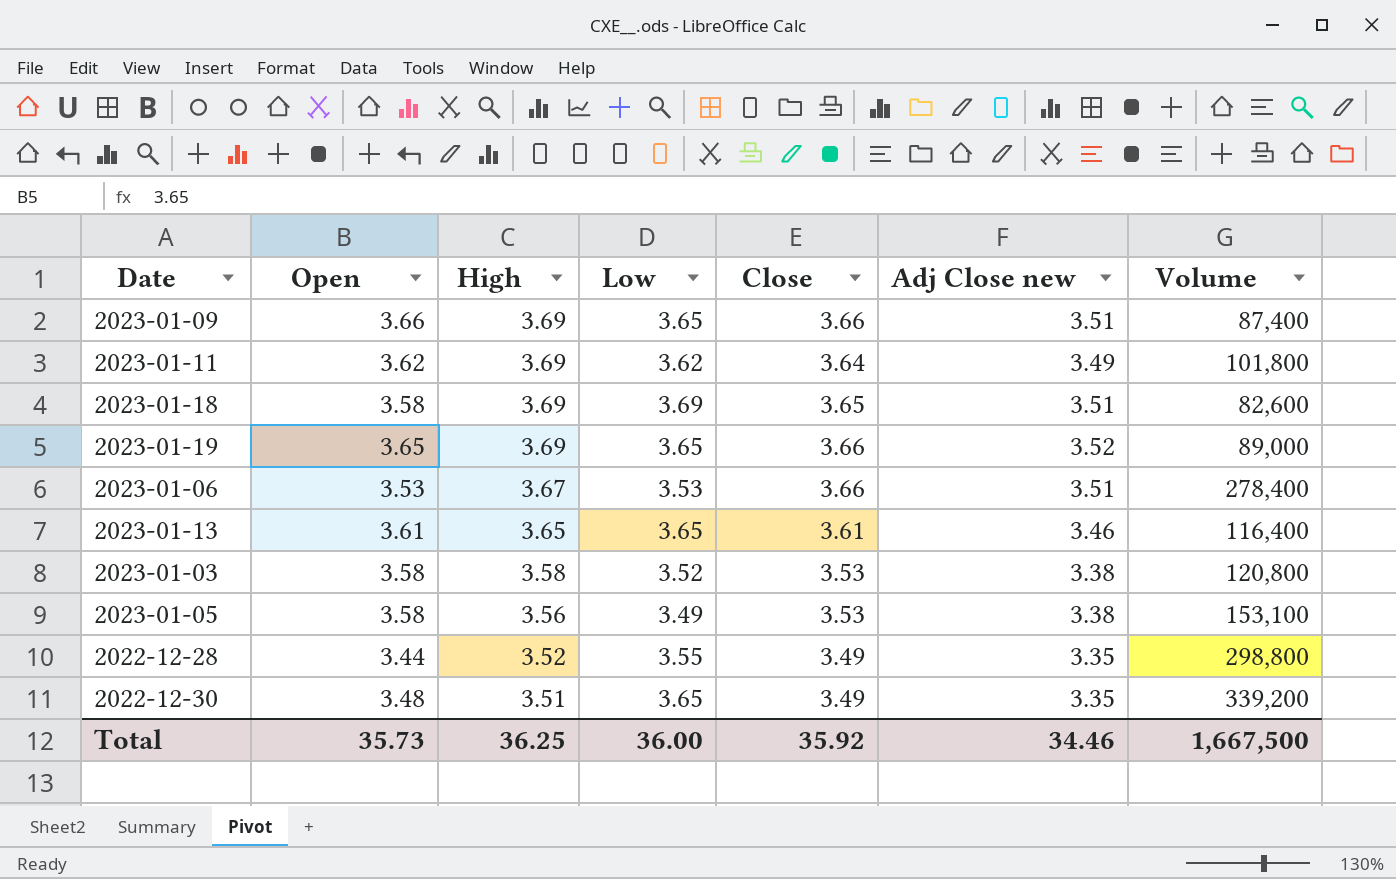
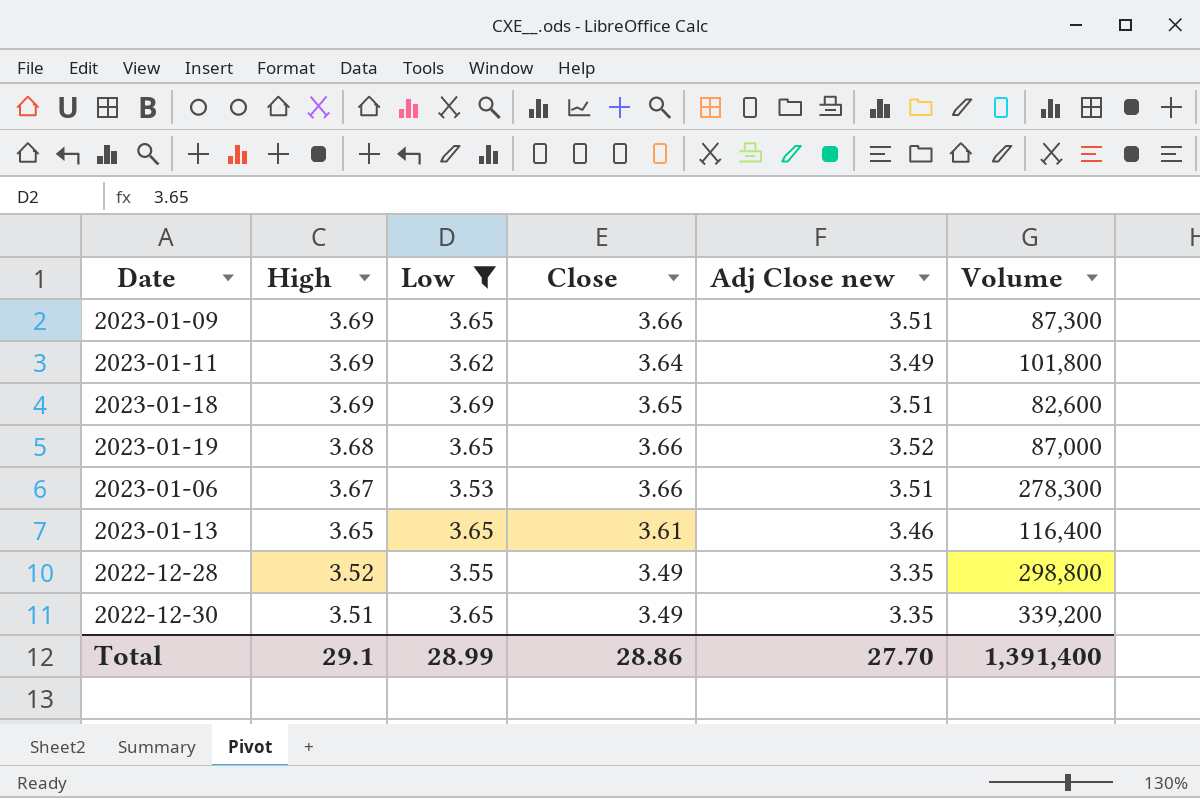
filter: none -> Low >= 3.53
column Open | position: 2 -> none
2023-01-09 | Volume: 87,400 -> 87,300
2023-01-19 | High: 3.69 -> 3.68
2023-01-19 | Volume: 89,000 -> 87,000
2023-01-06 | Volume: 278,400 -> 278,300
Total | High: 36.25 -> 29.1
Total | Low: 36.00 -> 28.99
Total | Close: 35.92 -> 28.86
Total | Adj Close new: 34.46 -> 27.70
Total | Volume: 1,667,500 -> 1,391,400

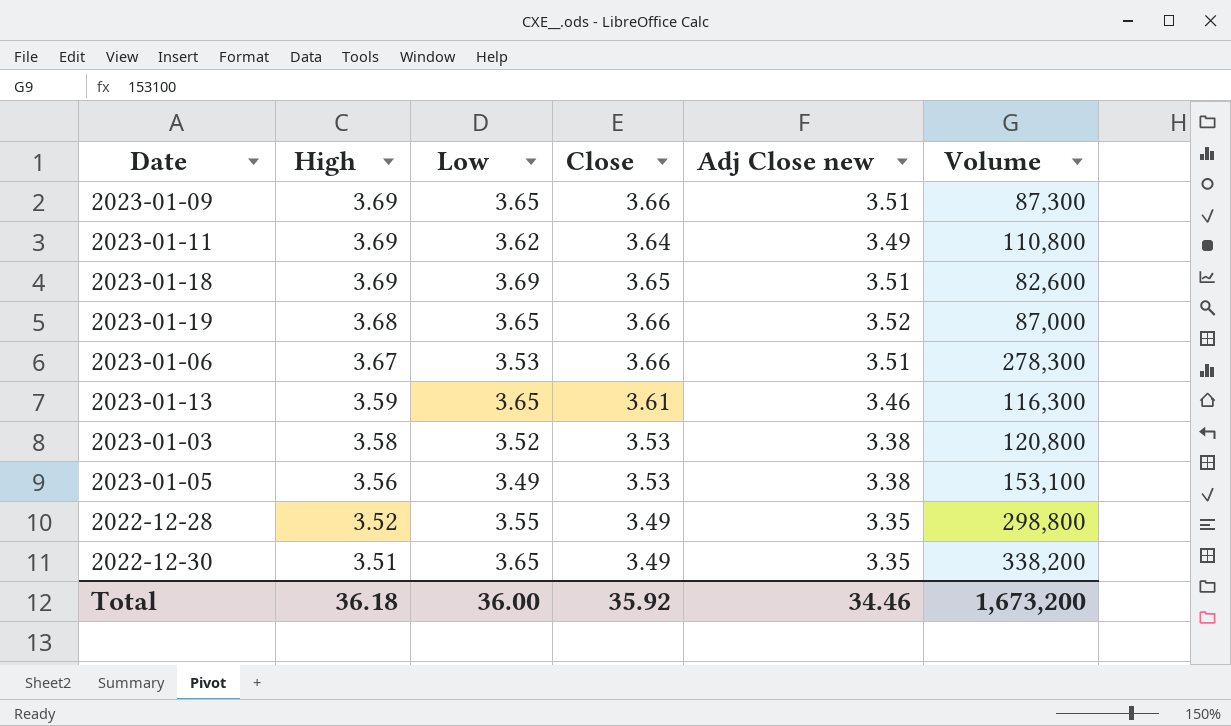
filter: Low >= 3.53 -> none
2023-01-11 | Volume: 101,800 -> 110,800
2023-01-13 | High: 3.65 -> 3.59
2023-01-13 | Volume: 116,400 -> 116,300
2022-12-30 | Volume: 339,200 -> 338,200
Total | High: 29.1 -> 36.18
Total | Low: 28.99 -> 36.00
Total | Close: 28.86 -> 35.92
Total | Adj Close new: 27.70 -> 34.46
Total | Volume: 1,391,400 -> 1,673,200

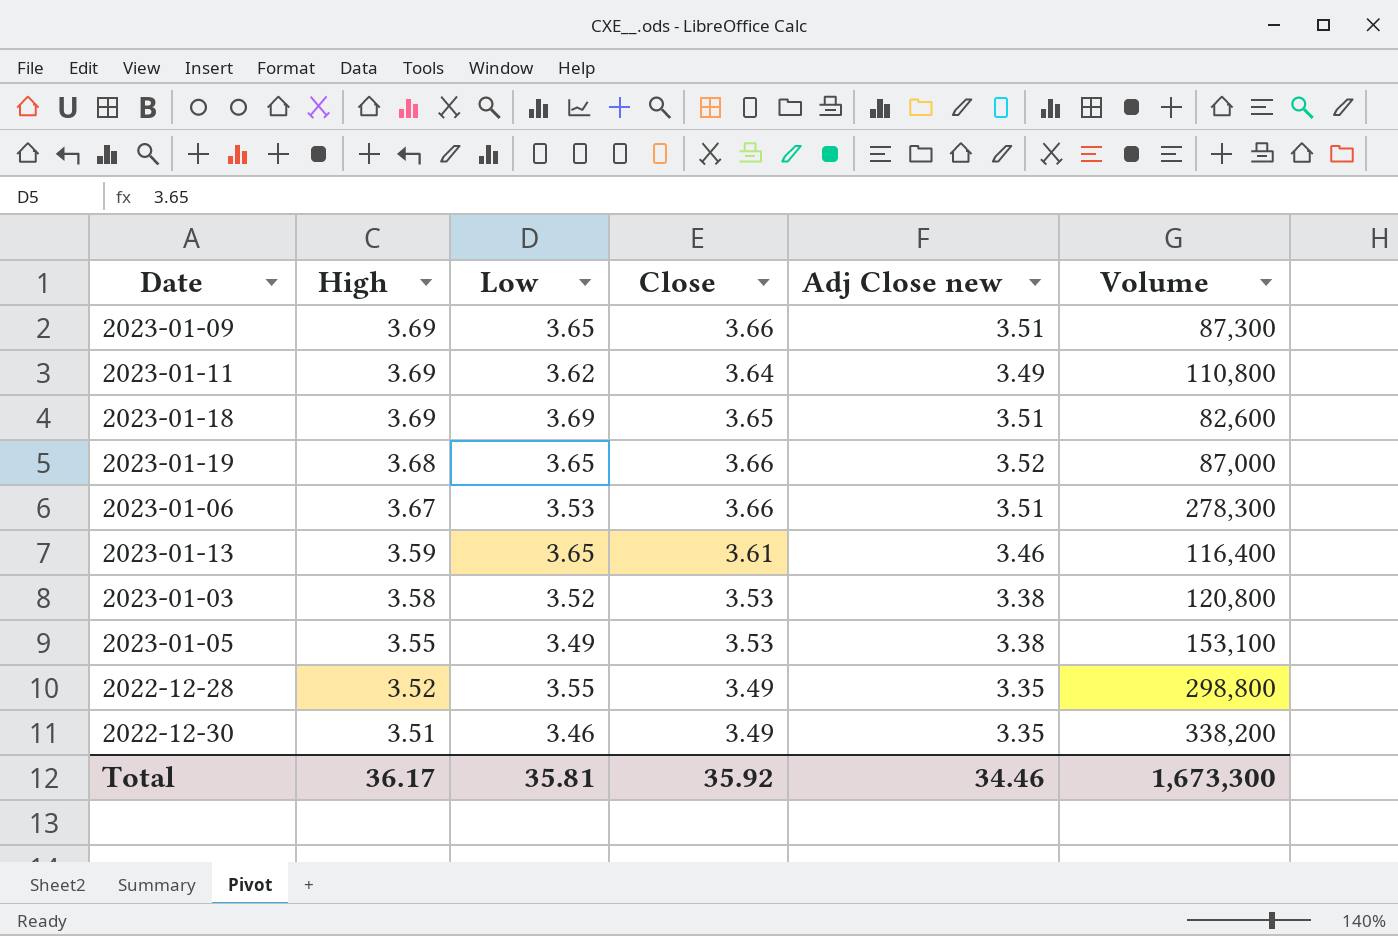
2023-01-13 | Volume: 116,300 -> 116,400
2023-01-05 | High: 3.56 -> 3.55
2022-12-30 | Low: 3.65 -> 3.46
Total | High: 36.18 -> 36.17
Total | Low: 36.00 -> 35.81
Total | Volume: 1,673,200 -> 1,673,300

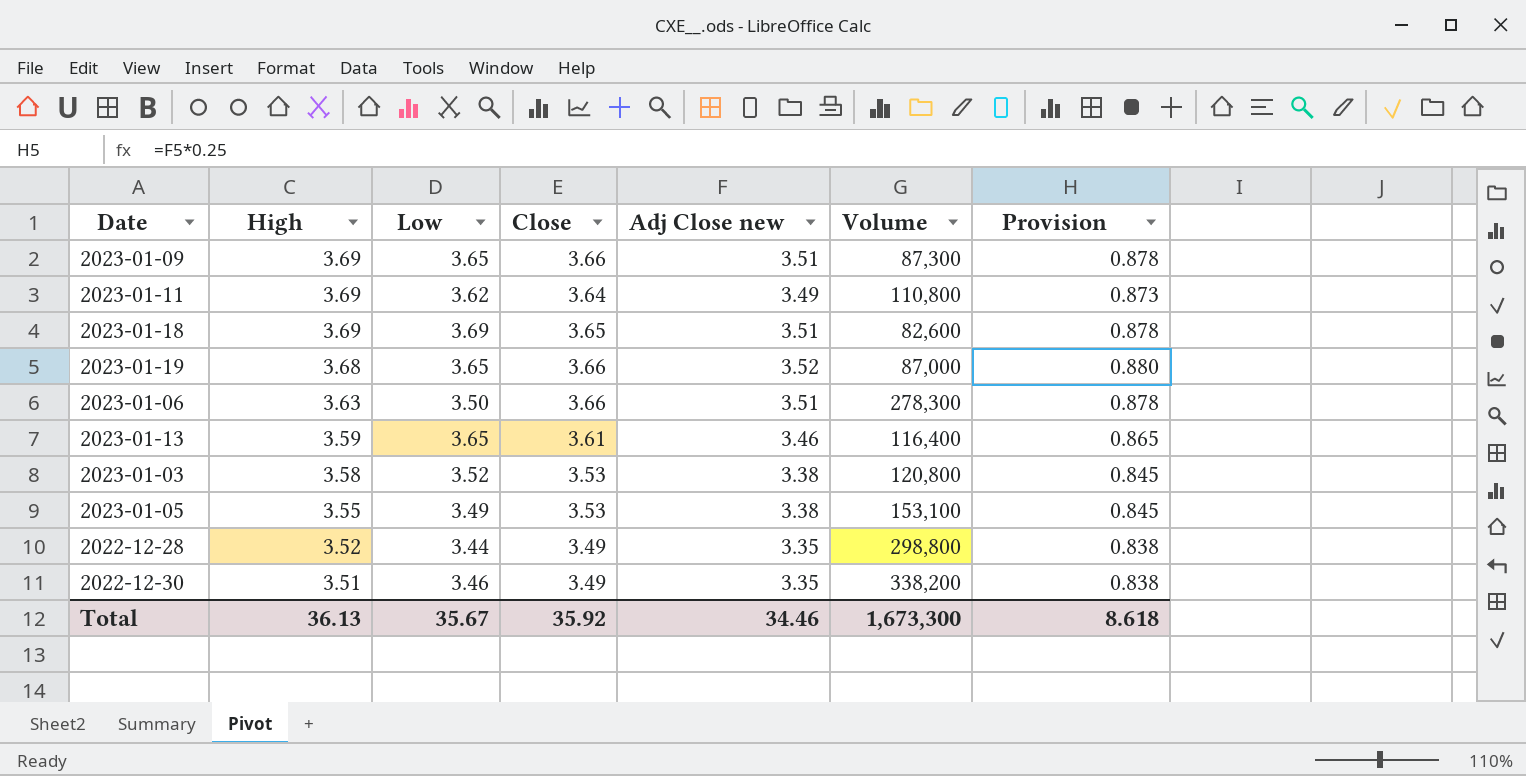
column Provision | formula: none -> [Adj Close new] * 0.25
2023-01-06 | High: 3.67 -> 3.63
2023-01-06 | Low: 3.53 -> 3.50
2022-12-28 | Low: 3.55 -> 3.44
Total | High: 36.17 -> 36.13
Total | Low: 35.81 -> 35.67

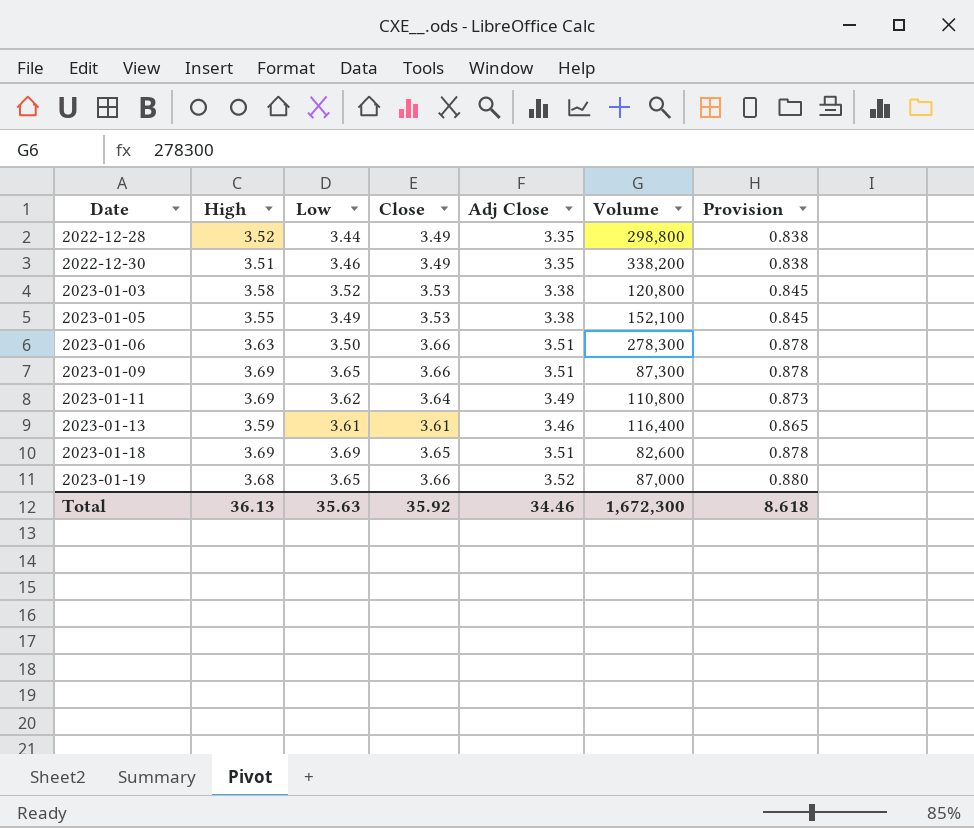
row order: High descending -> Date ascending
column name: Adj Close new -> Adj Close
2023-01-05 | Volume: 153,100 -> 152,100
2023-01-13 | Low: 3.65 -> 3.61
Total | Low: 35.67 -> 35.63
Total | Volume: 1,673,300 -> 1,672,300

